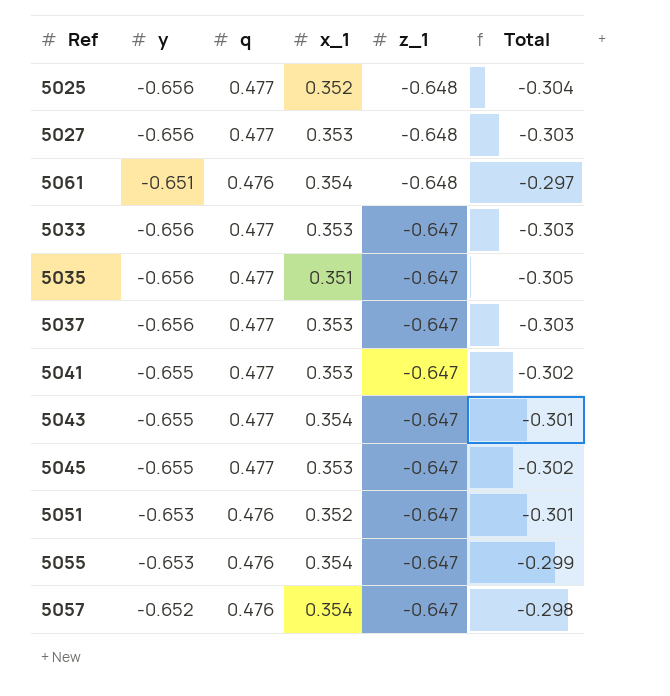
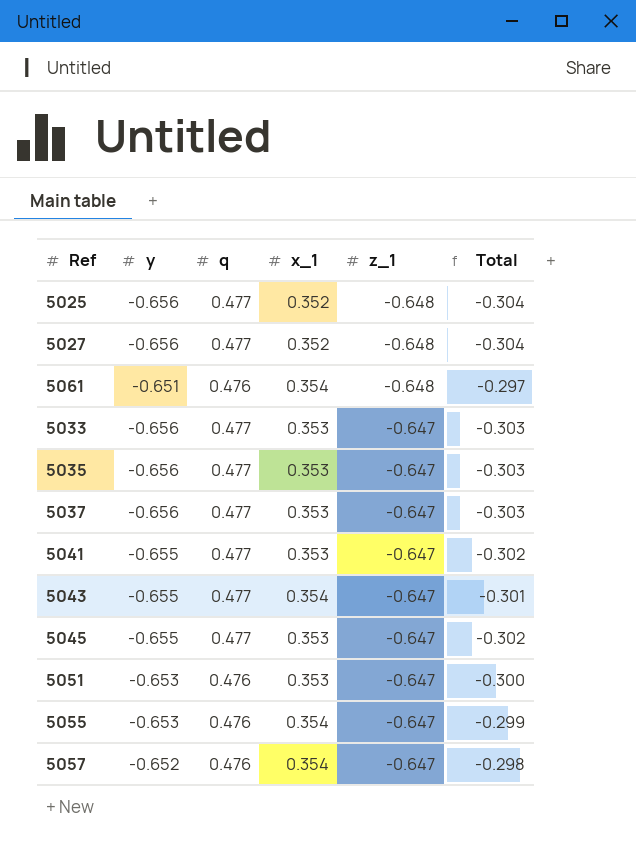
5027 | x_1: 0.353 -> 0.352
5027 | Total: -0.303 -> -0.304
5035 | x_1: 0.351 -> 0.353
5035 | Total: -0.305 -> -0.303
5051 | x_1: 0.352 -> 0.353
5051 | Total: -0.301 -> -0.300

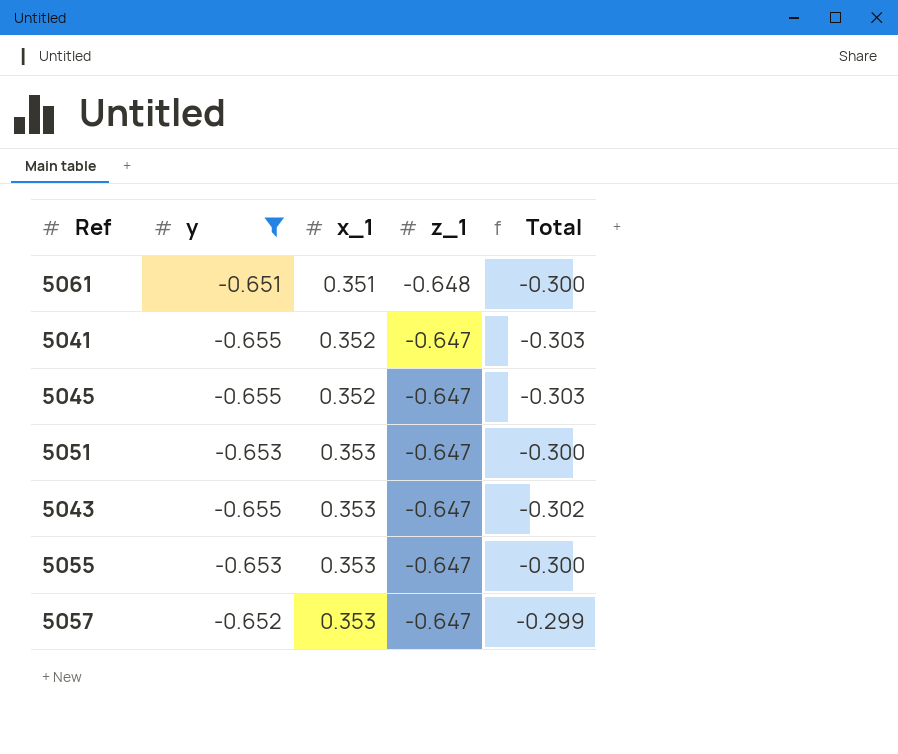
filter: none -> y != -0.656
row order: z_1 ascending -> x_1 ascending
column q | position: 3 -> none
5061 | x_1: 0.354 -> 0.351
5061 | Total: -0.297 -> -0.300
5041 | x_1: 0.353 -> 0.352
5041 | Total: -0.302 -> -0.303
5045 | x_1: 0.353 -> 0.352
5045 | Total: -0.302 -> -0.303
5043 | x_1: 0.354 -> 0.353
5043 | Total: -0.301 -> -0.302
5055 | x_1: 0.354 -> 0.353
5055 | Total: -0.299 -> -0.300
5057 | x_1: 0.354 -> 0.353
5057 | Total: -0.298 -> -0.299

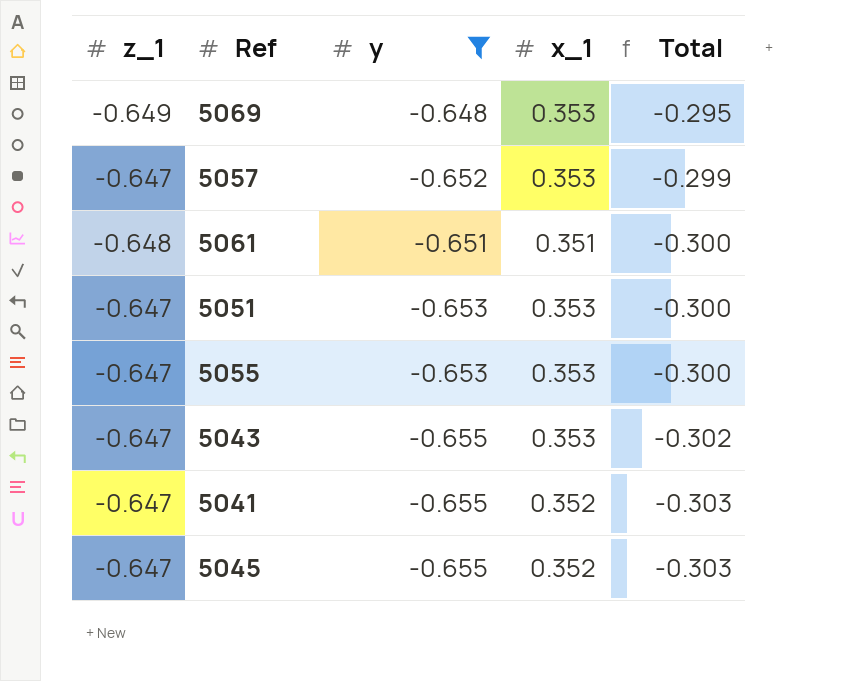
row order: x_1 ascending -> Total descending
column z_1 | position: 4 -> 1
row 5069: none -> -0.649 | -0.648 | 0.353 | -0.295

